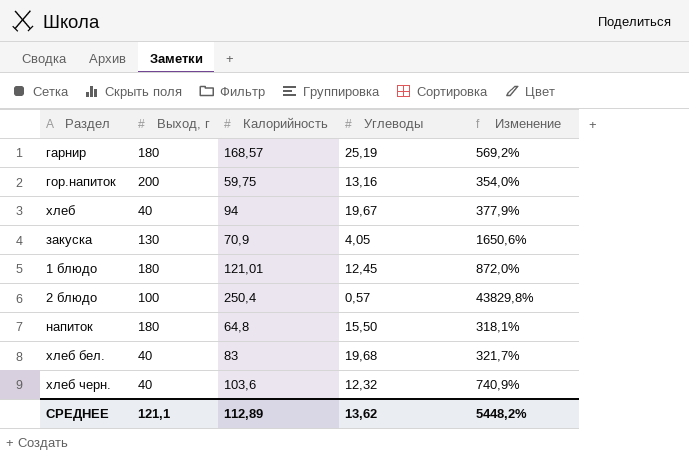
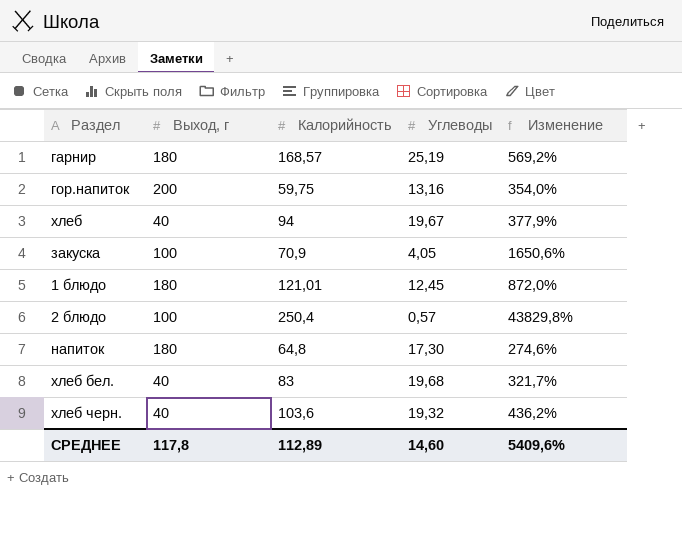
закуска | Выход, г: 130 -> 100
напиток | Углеводы: 15,50 -> 17,30
напиток | Изменение: 318,1% -> 274,6%
хлеб черн. | Углеводы: 12,32 -> 19,32
хлеб черн. | Изменение: 740,9% -> 436,2%
СРЕДНЕЕ | Выход, г: 121,1 -> 117,8
СРЕДНЕЕ | Углеводы: 13,62 -> 14,60
СРЕДНЕЕ | Изменение: 5448,2% -> 5409,6%

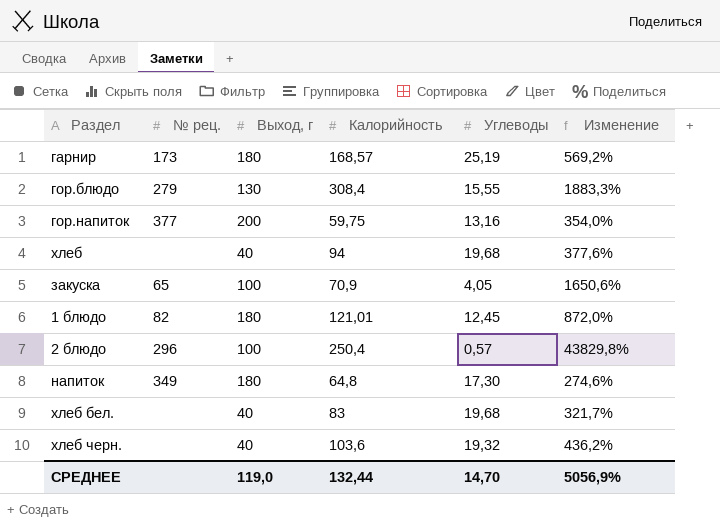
column № рец. | position: none -> 2
row гор.блюдо: none -> 279 | 130 | 308,4 | 15,55 | 1883,3%
хлеб | Углеводы: 19,67 -> 19,68
хлеб | Изменение: 377,9% -> 377,6%
СРЕДНЕЕ | Выход, г: 117,8 -> 119,0
СРЕДНЕЕ | Калорийность: 112,89 -> 132,44
СРЕДНЕЕ | Углеводы: 14,60 -> 14,70
СРЕДНЕЕ | Изменение: 5409,6% -> 5056,9%

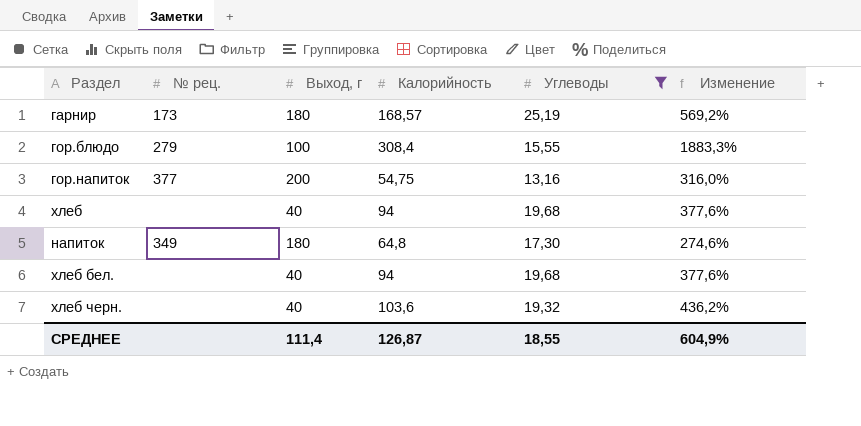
filter: none -> Углеводы >= 13,16
гор.блюдо | Выход, г: 130 -> 100
гор.напиток | Калорийность: 59,75 -> 54,75
гор.напиток | Изменение: 354,0% -> 316,0%
хлеб бел. | Калорийность: 83 -> 94
хлеб бел. | Изменение: 321,7% -> 377,6%
СРЕДНЕЕ | Выход, г: 119,0 -> 111,4
СРЕДНЕЕ | Калорийность: 132,44 -> 126,87
СРЕДНЕЕ | Углеводы: 14,70 -> 18,55
СРЕДНЕЕ | Изменение: 5056,9% -> 604,9%

